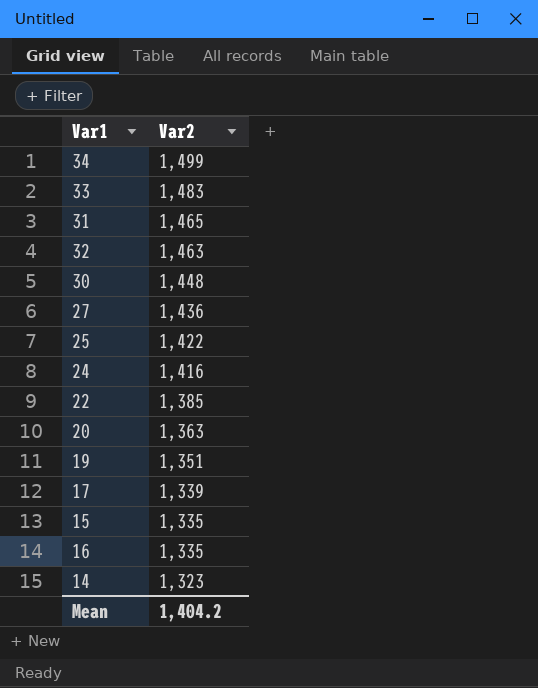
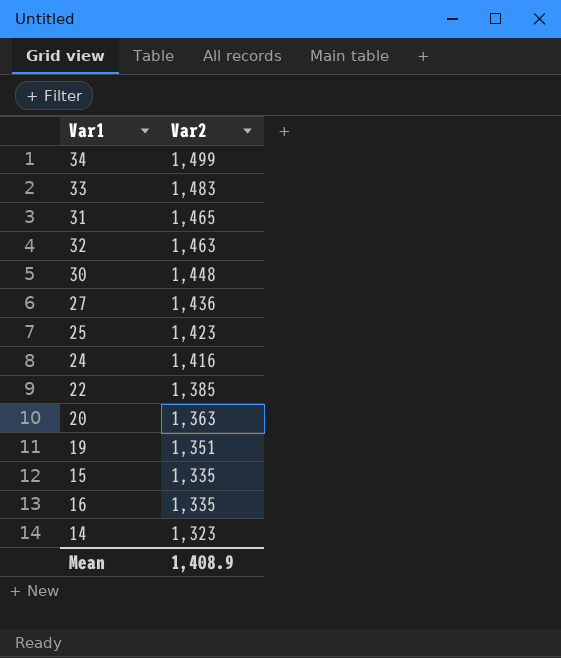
row 17: 1,339 -> none
25 | Var2: 1,422 -> 1,423
Mean | Var2: 1,404.2 -> 1,408.9

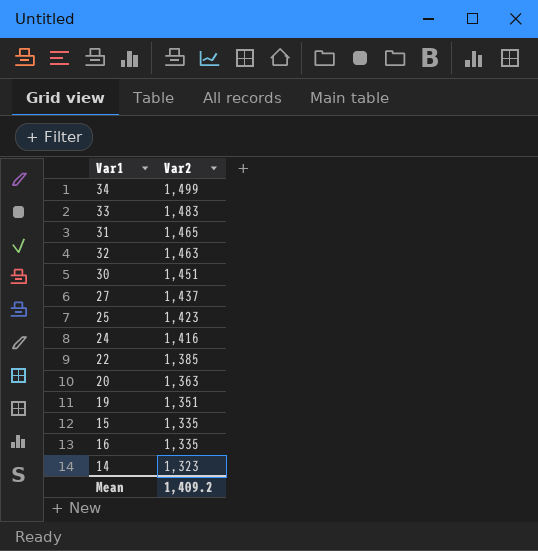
30 | Var2: 1,448 -> 1,451
27 | Var2: 1,436 -> 1,437
Mean | Var2: 1,408.9 -> 1,409.2

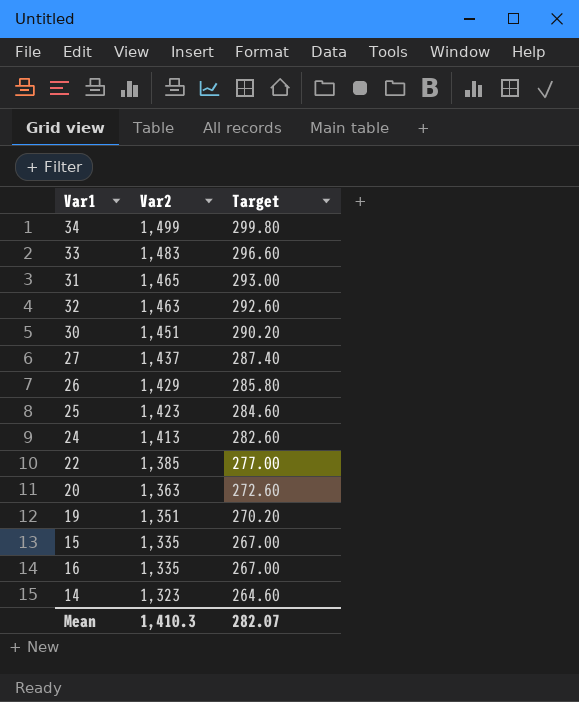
column Target | formula: none -> [Var2] * 0.2
row 26: none -> 1,429 | 285.80
24 | Var2: 1,416 -> 1,413
Mean | Var2: 1,409.2 -> 1,410.3

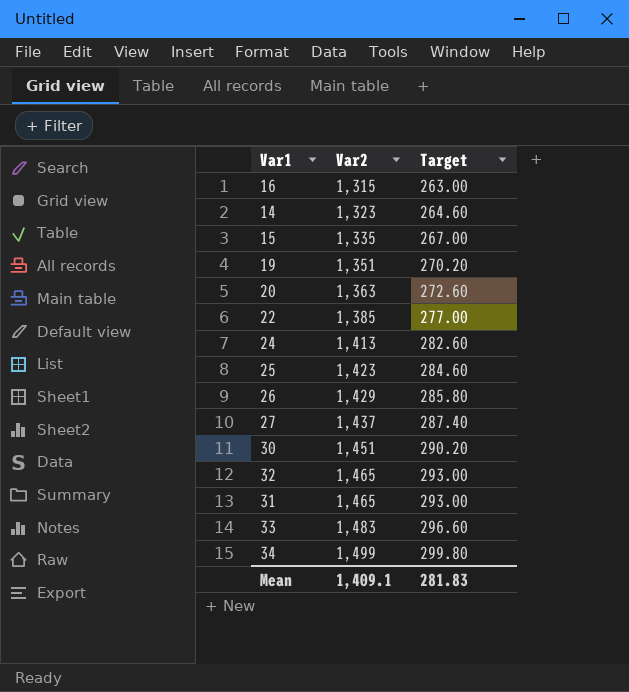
row order: Var2 descending -> Var2 ascending
16 | Var2: 1,335 -> 1,315
16 | Target: 267.00 -> 263.00
32 | Var2: 1,463 -> 1,465
32 | Target: 292.60 -> 293.00
Mean | Var2: 1,410.3 -> 1,409.1
Mean | Target: 282.07 -> 281.83

